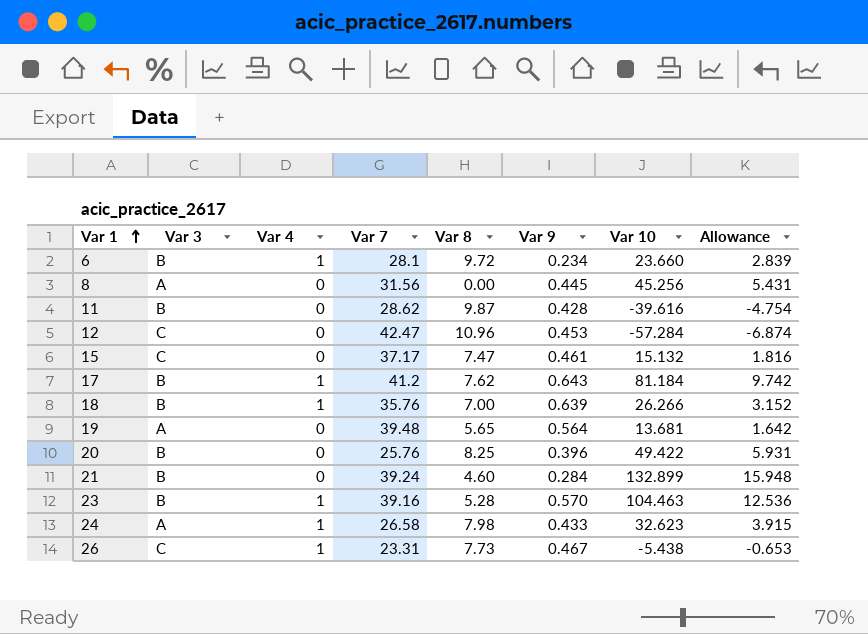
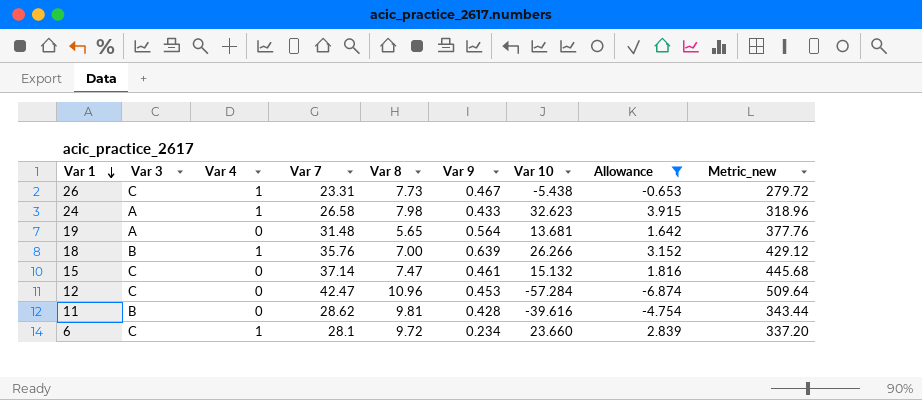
filter: none -> Allowance <= 3.915
row order: Var 1 ascending -> Var 1 descending
column Metric_new | formula: none -> [Var 7] * 12
19 | Var 7: 39.48 -> 31.48
15 | Var 7: 37.17 -> 37.14
11 | Var 8: 9.87 -> 9.81
6 | Var 3: B -> C

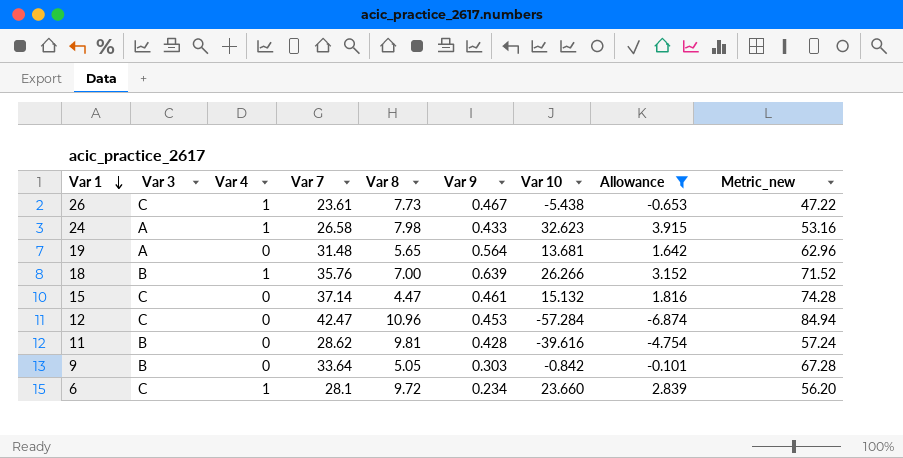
column Metric_new | formula: [Var 7] * 12 -> [Var 7] * 2
26 | Var 7: 23.31 -> 23.61
15 | Var 8: 7.47 -> 4.47
row 9: none -> B | 0 | 33.64 | 5.05 | 0.303 | -0.842 | -0.101 | 67.28

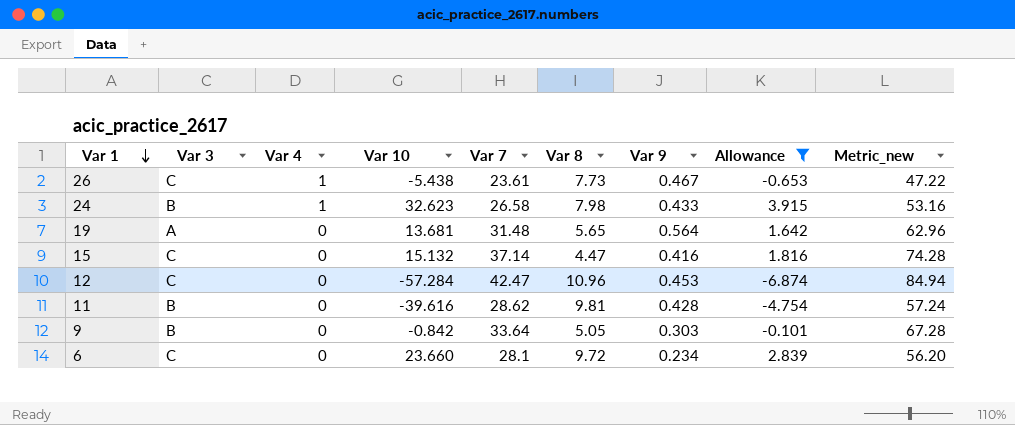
column Var 10 | position: 7 -> 4
row 18: B | 1 | 35.76 | 7.00 | 0.639 | 26.266 | 3.152 | 71.52 -> none
24 | Var 3: A -> B
15 | Var 9: 0.461 -> 0.416
6 | Var 4: 1 -> 0

